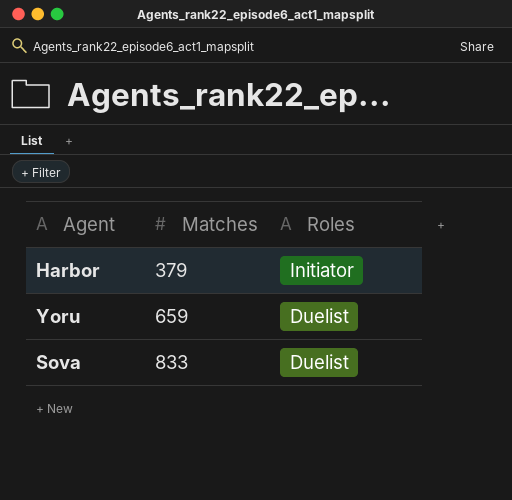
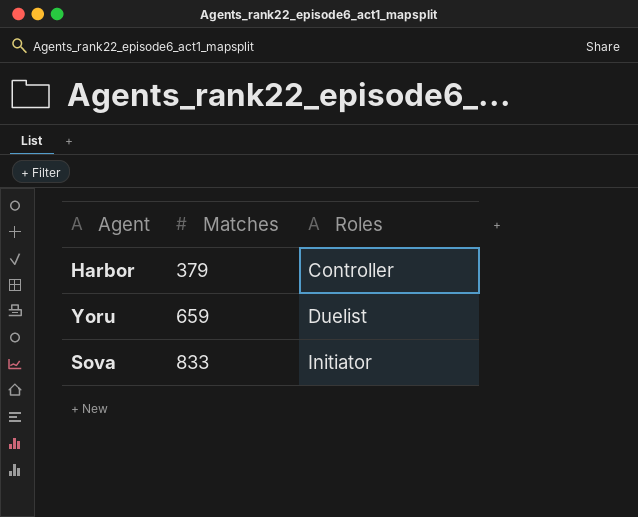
Harbor | Roles: Initiator -> Controller
Sova | Roles: Duelist -> Initiator

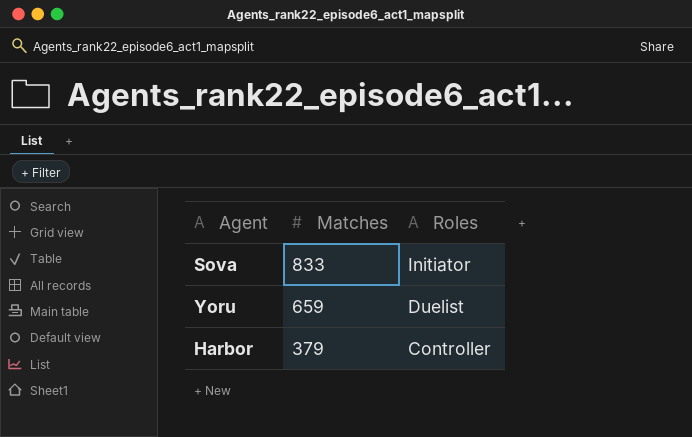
row order: Matches ascending -> Matches descending

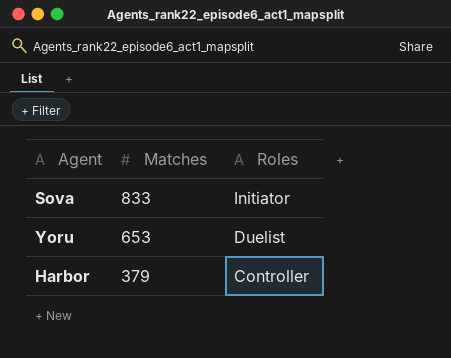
Yoru | Matches: 659 -> 653

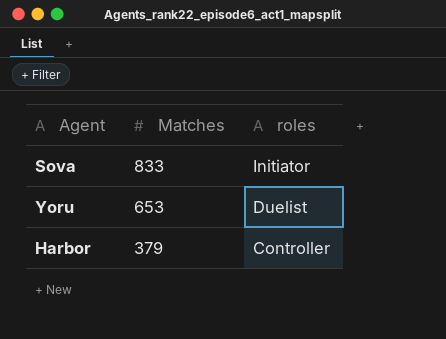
column name: Roles -> roles

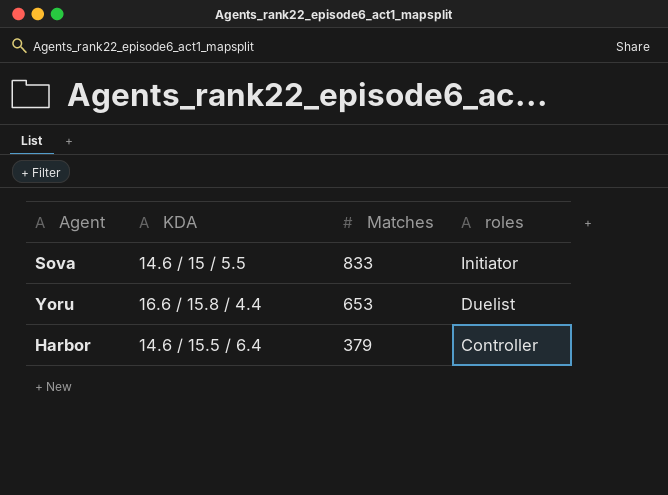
column KDA | position: none -> 2

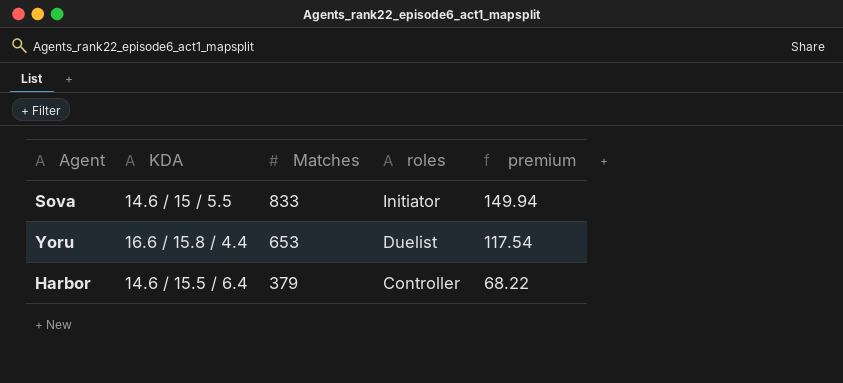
column premium | formula: none -> [Matches] * 0.18

